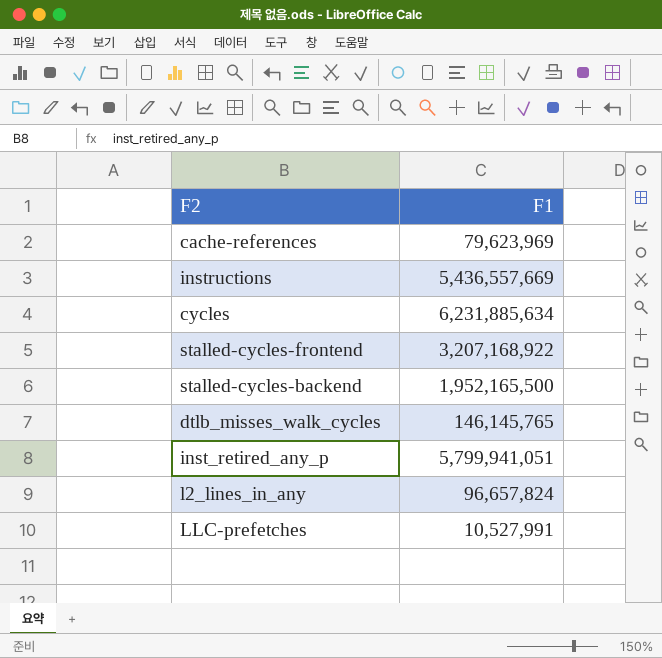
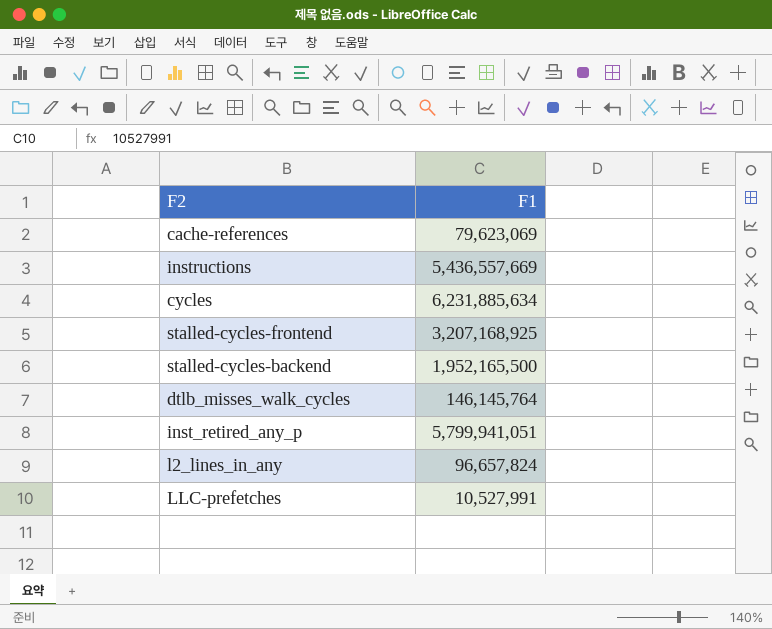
cache-references | F1: 79,623,969 -> 79,623,069
stalled-cycles-frontend | F1: 3,207,168,922 -> 3,207,168,925
dtlb_misses_walk_cycles | F1: 146,145,765 -> 146,145,764

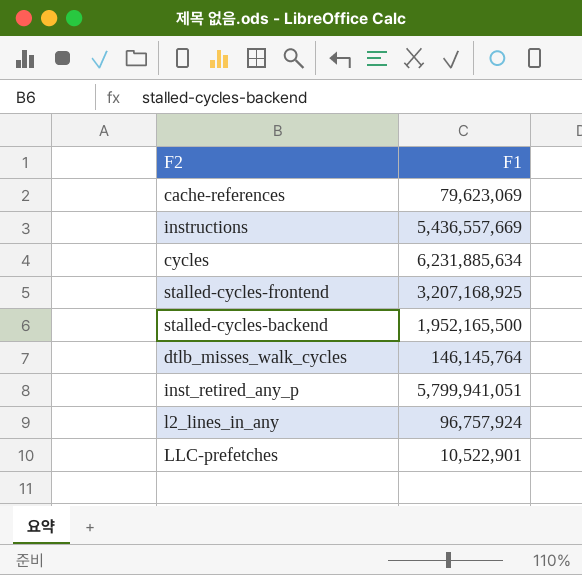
l2_lines_in_any | F1: 96,657,824 -> 96,757,924
LLC-prefetches | F1: 10,527,991 -> 10,522,901

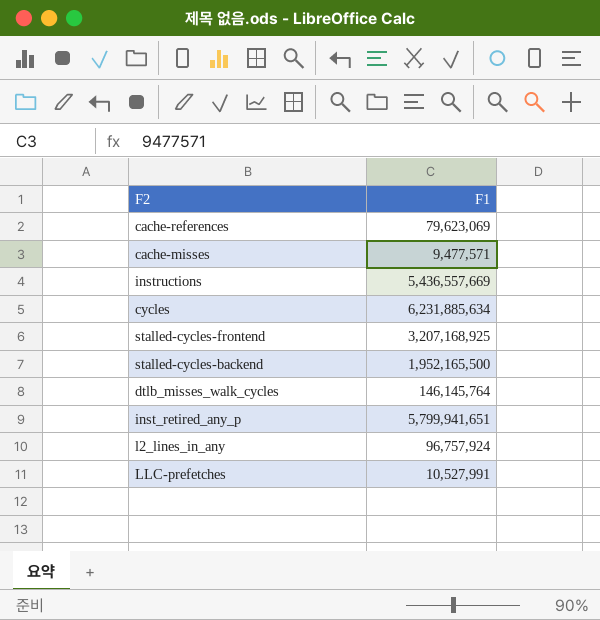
row cache-misses: none -> 9,477,571
inst_retired_any_p | F1: 5,799,941,051 -> 5,799,941,651
LLC-prefetches | F1: 10,522,901 -> 10,527,991

